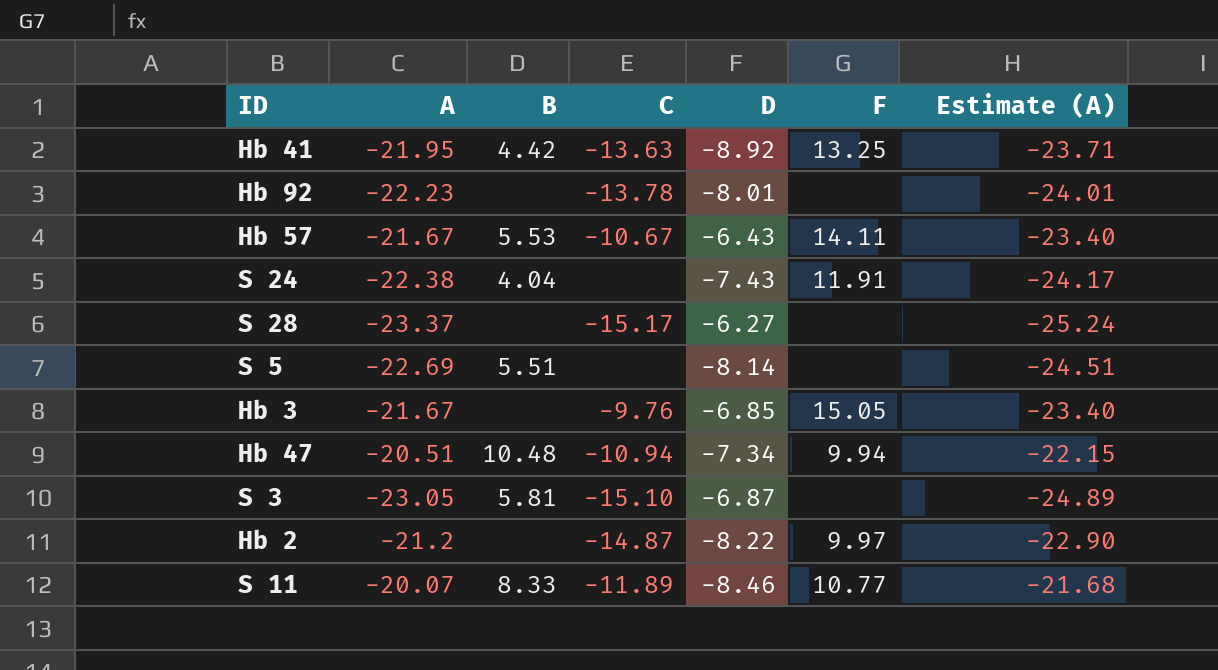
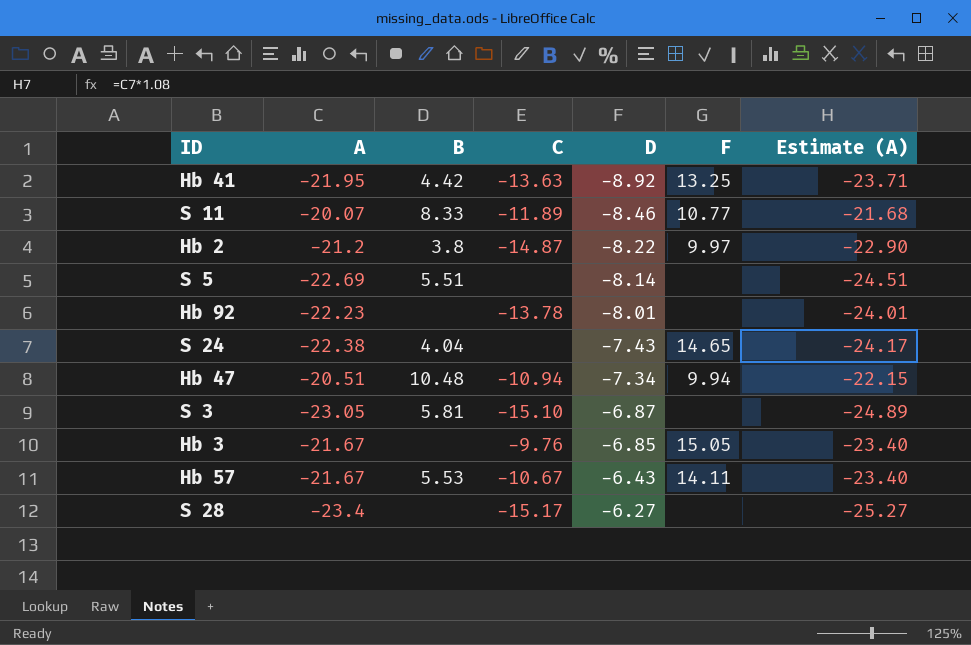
row order: none -> D ascending
Hb 2 | B: none -> 3.8
S 24 | F: 11.91 -> 14.65
S 28 | A: -23.37 -> -23.4
S 28 | Estimate (A): -25.24 -> -25.27

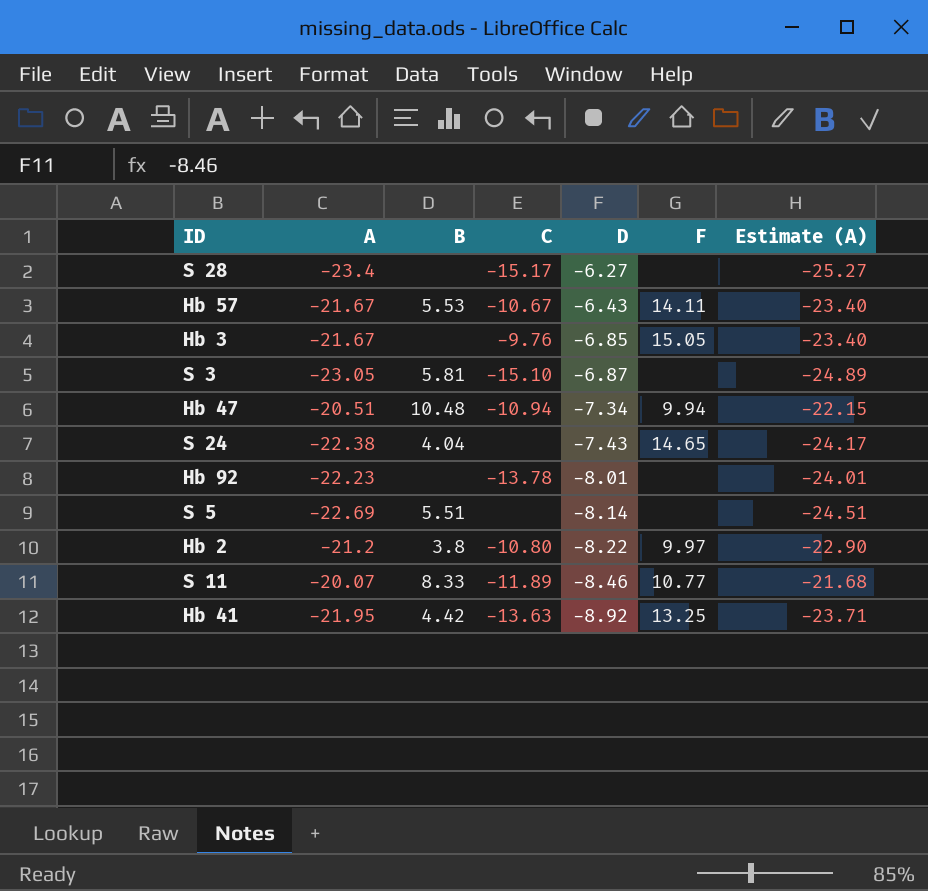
row order: D ascending -> D descending
Hb 2 | C: -14.87 -> -10.80

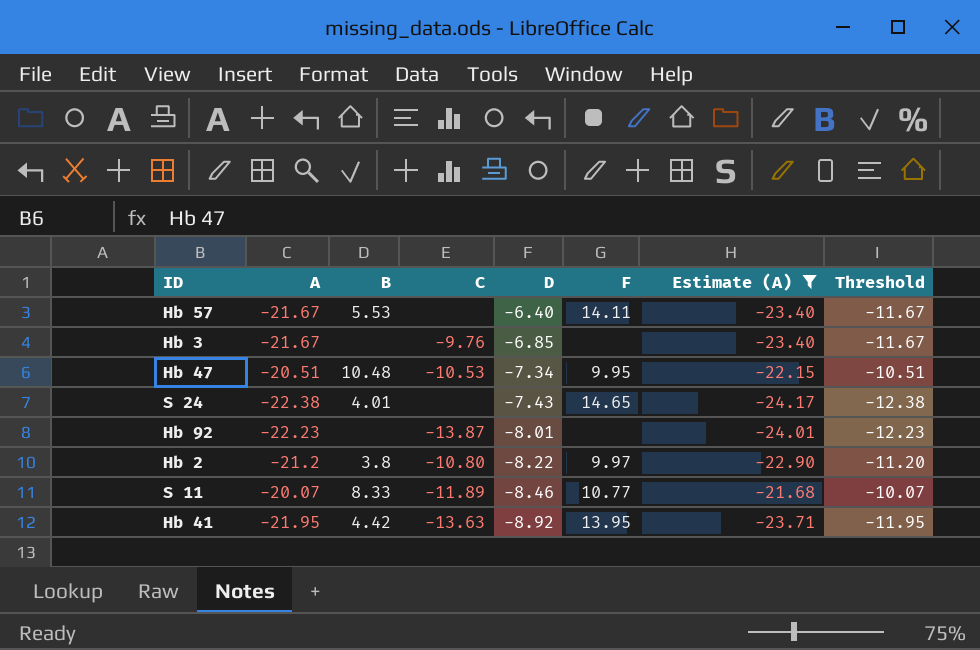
filter: none -> Estimate (A) >= -24.17
column Threshold | formula: none -> [A] + 10
Hb 57 | C: -10.67 -> none
Hb 57 | D: -6.43 -> -6.40
Hb 3 | F: 15.05 -> none
Hb 47 | C: -10.94 -> -10.53
Hb 47 | F: 9.94 -> 9.95
S 24 | B: 4.04 -> 4.01
Hb 92 | C: -13.78 -> -13.87
Hb 41 | F: 13.25 -> 13.95

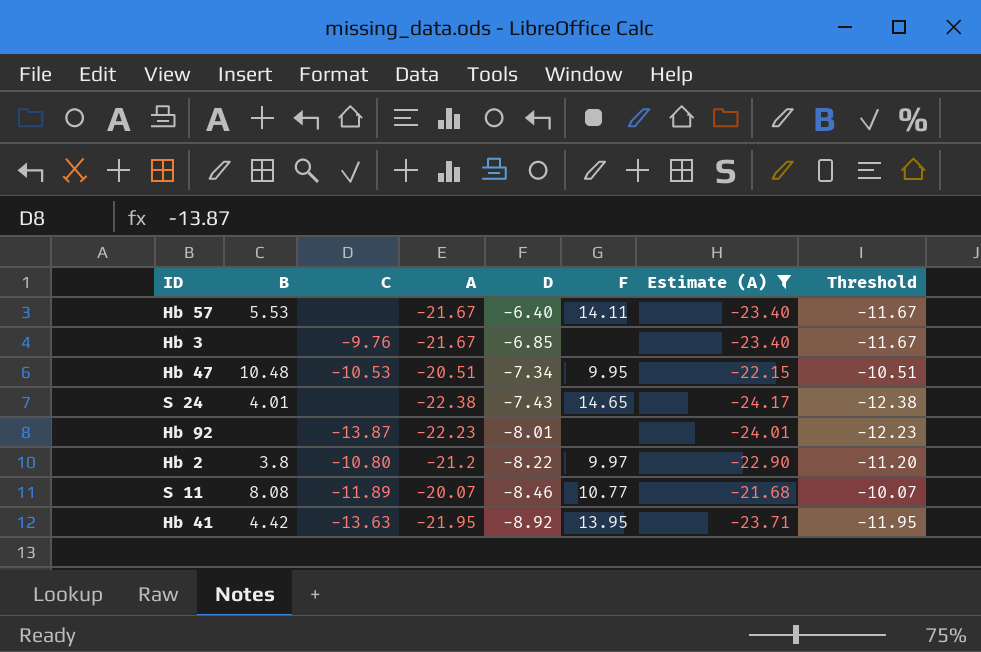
column A | position: 2 -> 4
S 11 | B: 8.33 -> 8.08

